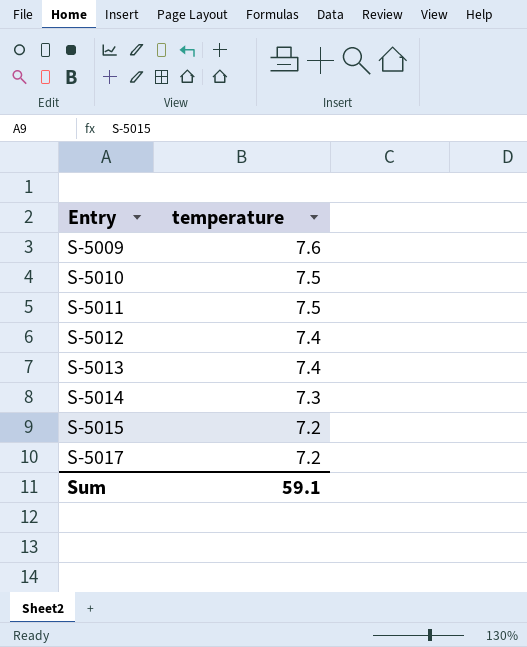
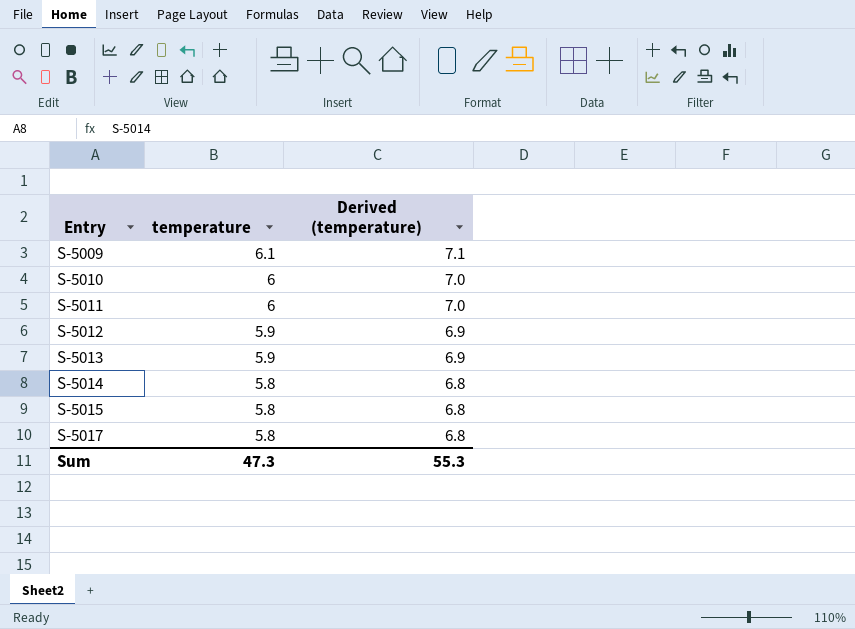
column Derived (temperature) | formula: none -> [temperature] + 1
S-5009 | temperature: 7.6 -> 6.1
S-5010 | temperature: 7.5 -> 6
S-5011 | temperature: 7.5 -> 6
S-5012 | temperature: 7.4 -> 5.9
S-5013 | temperature: 7.4 -> 5.9
S-5014 | temperature: 7.3 -> 5.8
S-5015 | temperature: 7.2 -> 5.8
S-5017 | temperature: 7.2 -> 5.8
Sum | temperature: 59.1 -> 47.3

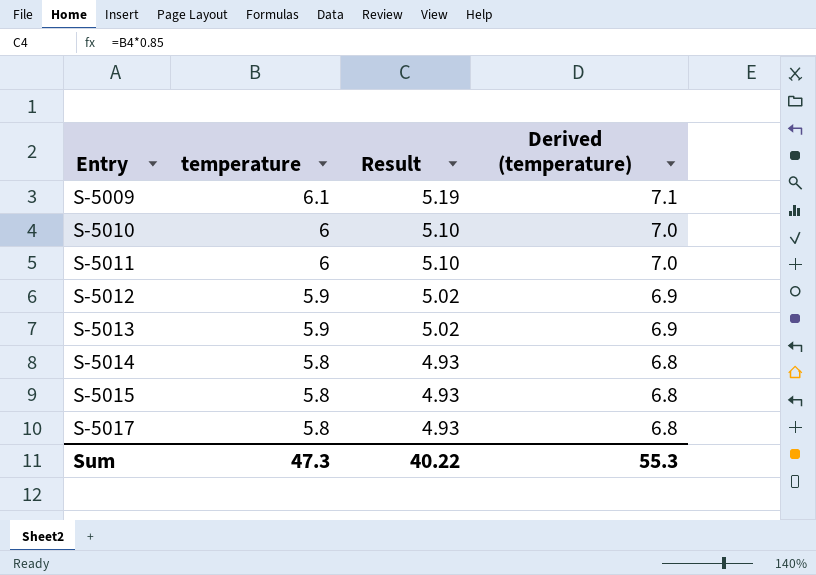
column Result | formula: none -> [temperature] * 0.85

